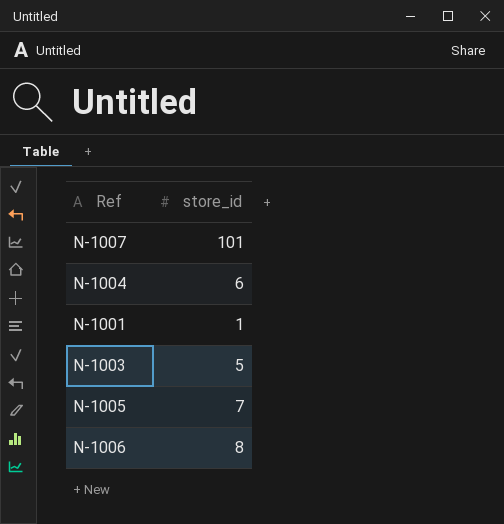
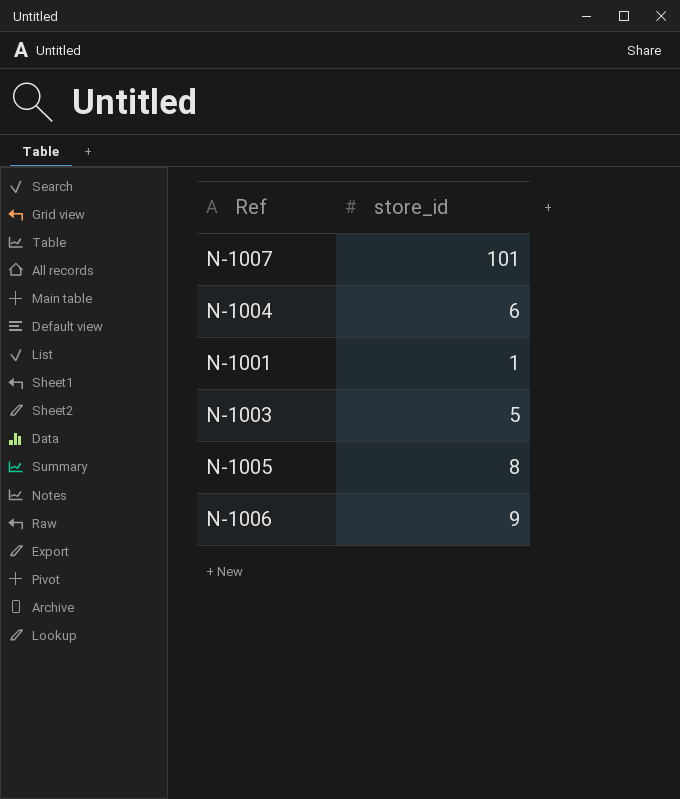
N-1005 | store_id: 7 -> 8
N-1006 | store_id: 8 -> 9

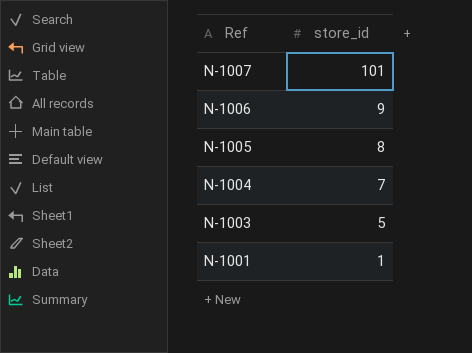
row order: none -> Ref descending
N-1004 | store_id: 6 -> 7

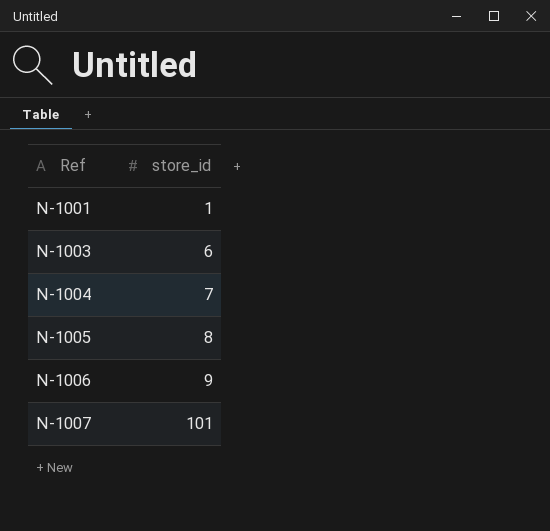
row order: Ref descending -> Ref ascending
N-1003 | store_id: 5 -> 6

